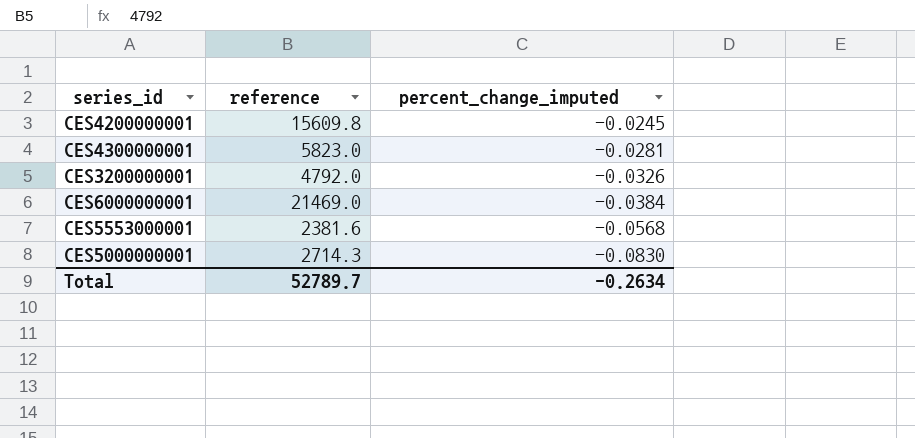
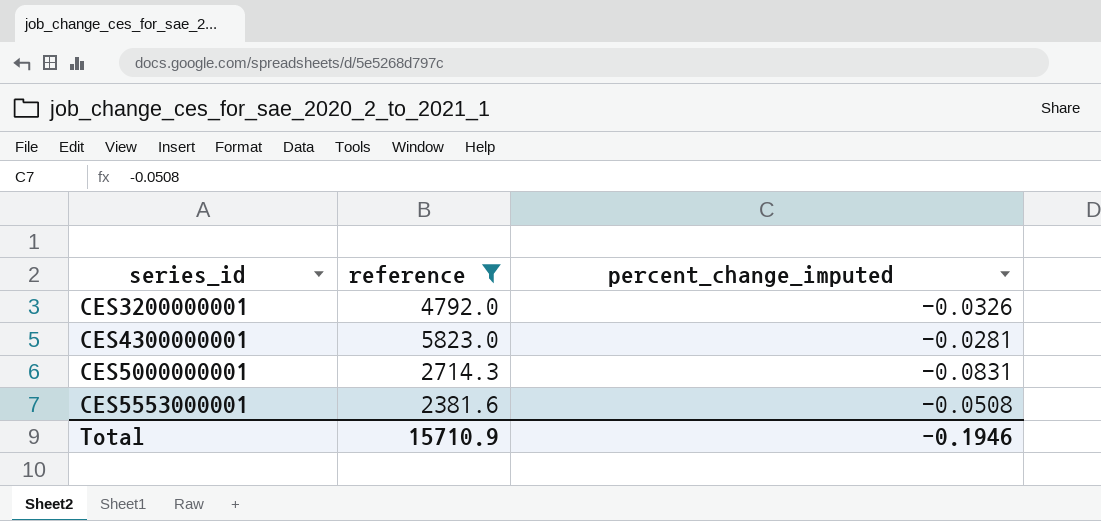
filter: none -> reference <= 5823.0
row order: percent_change_imputed descending -> series_id ascending
CES5000000001 | percent_change_imputed: -0.0830 -> -0.0831
CES5553000001 | percent_change_imputed: -0.0568 -> -0.0508
Total | reference: 52789.7 -> 15710.9
Total | percent_change_imputed: -0.2634 -> -0.1946

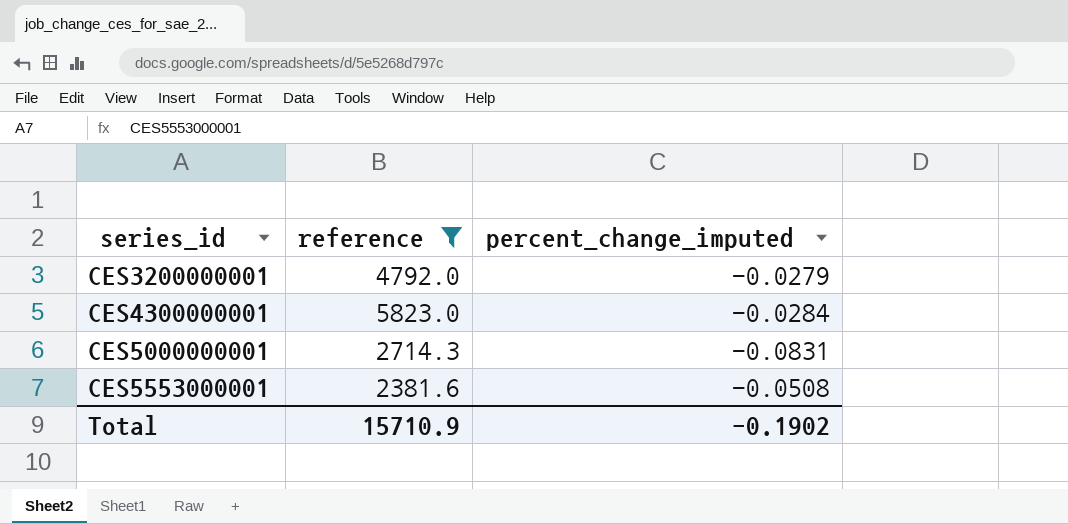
CES3200000001 | percent_change_imputed: -0.0326 -> -0.0279
CES4300000001 | percent_change_imputed: -0.0281 -> -0.0284
Total | percent_change_imputed: -0.1946 -> -0.1902

